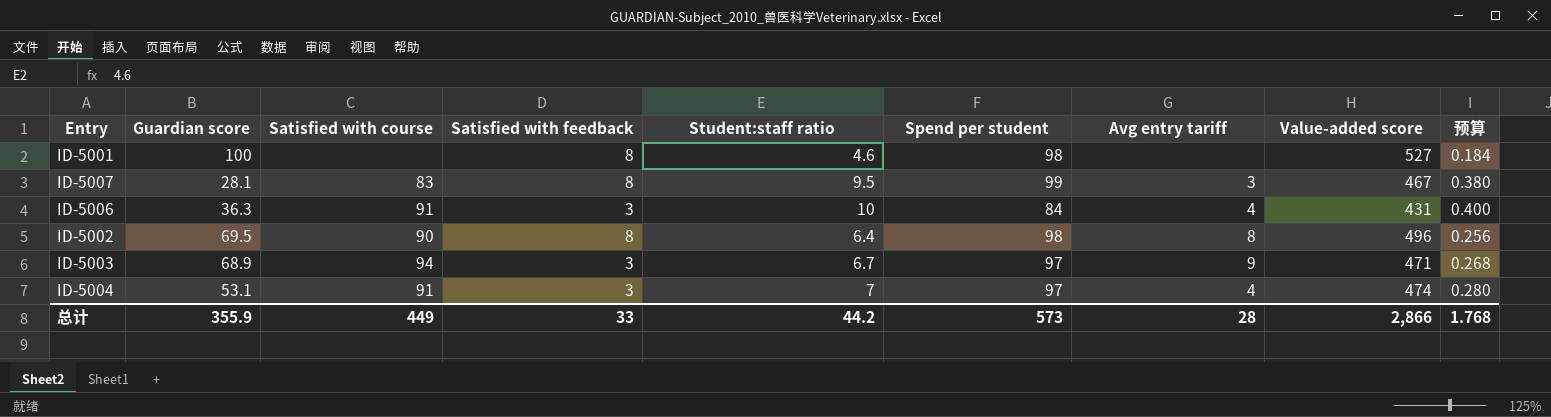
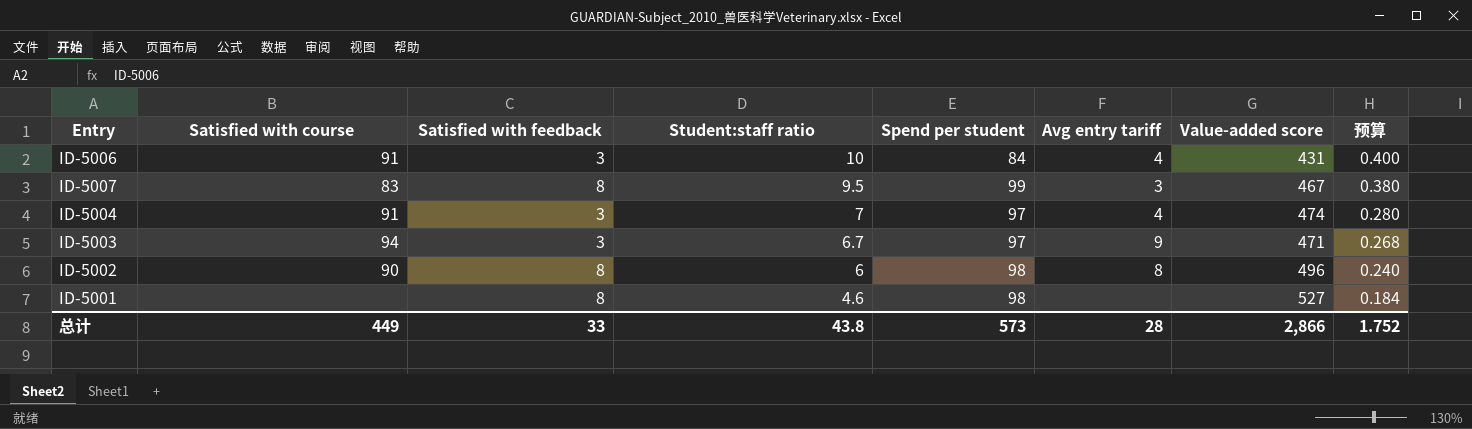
row order: none -> Student:staff ratio descending
column Guardian score | position: 2 -> none
ID-5002 | Student:staff ratio: 6.4 -> 6
ID-5002 | 预算: 0.256 -> 0.240
总计 | Student:staff ratio: 44.2 -> 43.8
总计 | 预算: 1.768 -> 1.752

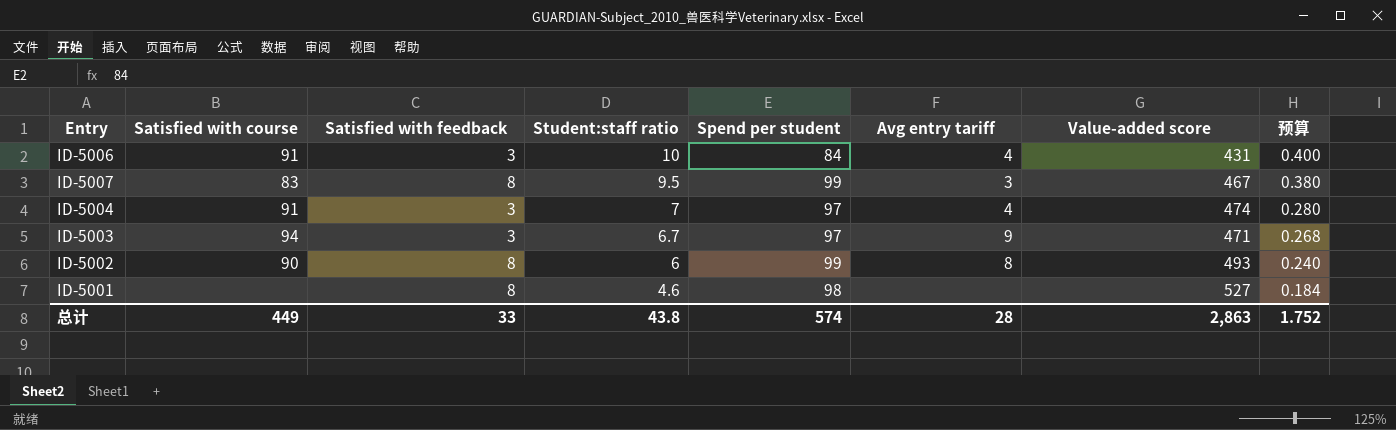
ID-5002 | Spend per student: 98 -> 99
ID-5002 | Value-added score: 496 -> 493
总计 | Spend per student: 573 -> 574
总计 | Value-added score: 2,866 -> 2,863

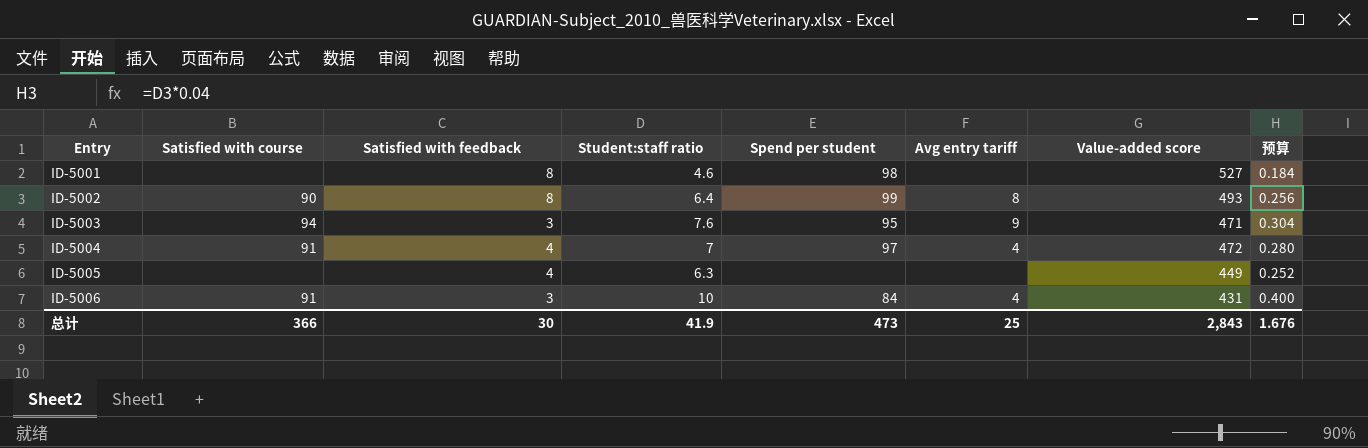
row order: Student:staff ratio descending -> Entry ascending
row ID-5007: 83 | 8 | 9.5 | 99 | 3 | 467 | 0.380 -> none
ID-5002 | Student:staff ratio: 6 -> 6.4
ID-5002 | 预算: 0.240 -> 0.256
ID-5003 | Student:staff ratio: 6.7 -> 7.6
ID-5003 | Spend per student: 97 -> 95
ID-5003 | 预算: 0.268 -> 0.304
ID-5004 | Satisfied with feedback: 3 -> 4
ID-5004 | Value-added score: 474 -> 472
row ID-5005: none -> none | 4 | 6.3 | none | none | 449 | 0.252
总计 | Satisfied with course: 449 -> 366
总计 | Satisfied with feedback: 33 -> 30
总计 | Student:staff ratio: 43.8 -> 41.9
总计 | Spend per student: 574 -> 473
总计 | Avg entry tariff: 28 -> 25
总计 | Value-added score: 2,863 -> 2,843
总计 | 预算: 1.752 -> 1.676

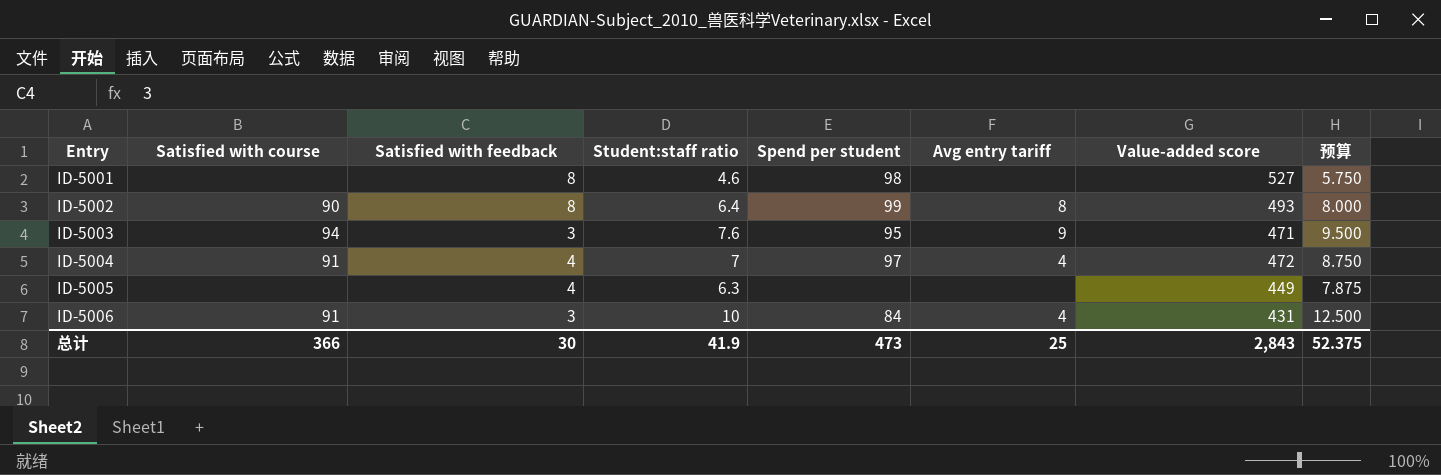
column 预算 | formula: [Student:staff ratio] * 0.04 -> [Student:staff ratio] * 1.25
总计 | 预算: 1.676 -> 52.375

